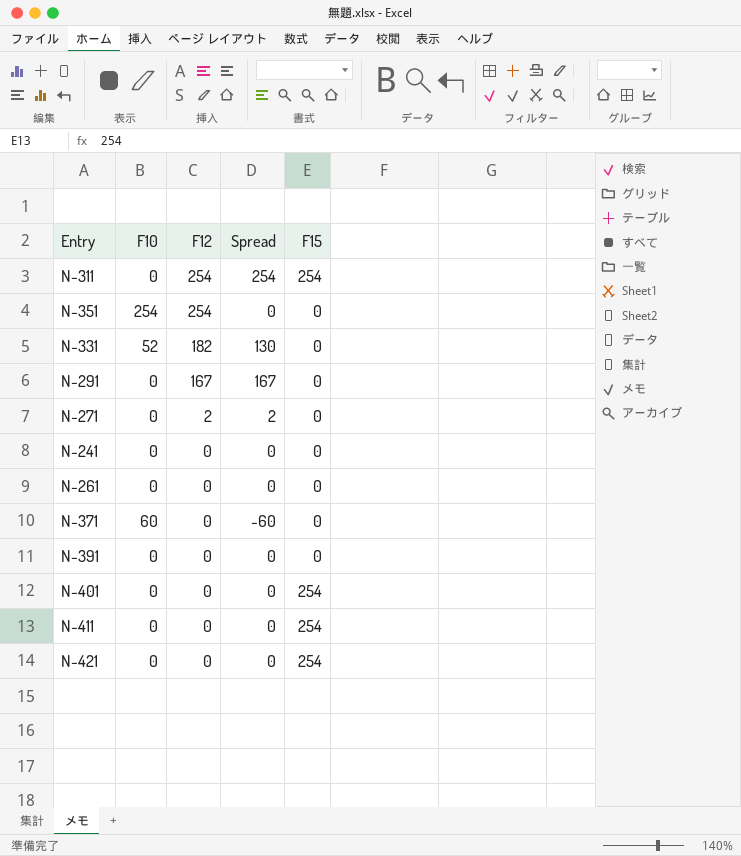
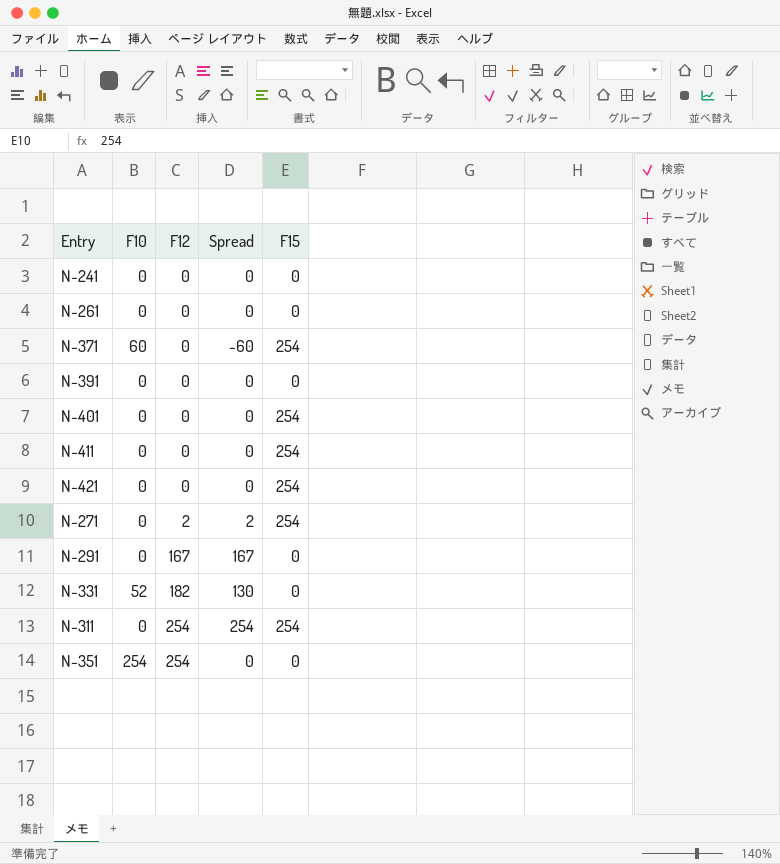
row order: F12 descending -> F12 ascending
N-371 | F15: 0 -> 254
N-271 | F15: 0 -> 254

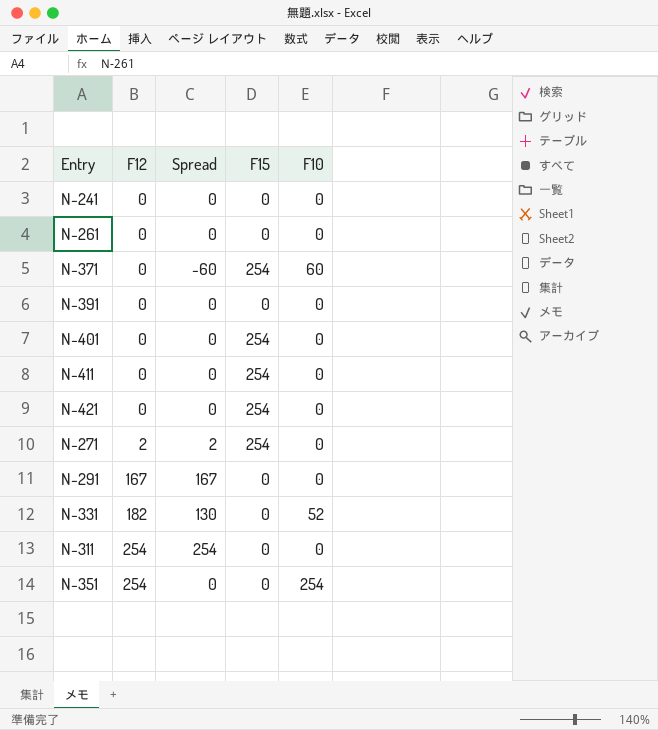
column F10 | position: 2 -> 5
N-311 | F15: 254 -> 0

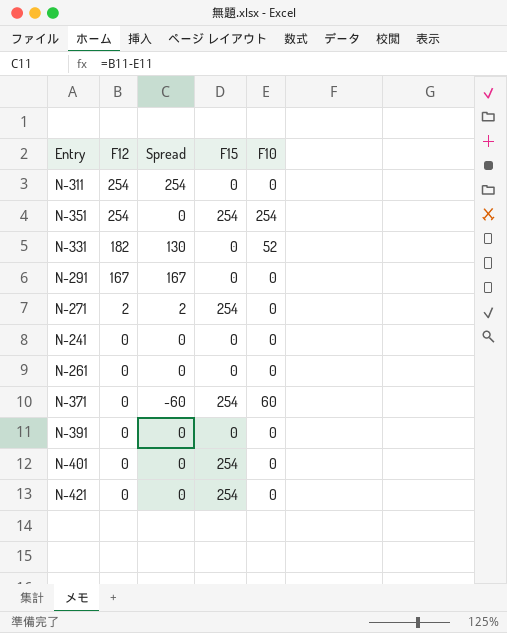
row order: F12 ascending -> F12 descending
row N-411: 0 | 0 | 254 | 0 -> none
N-351 | F15: 0 -> 254

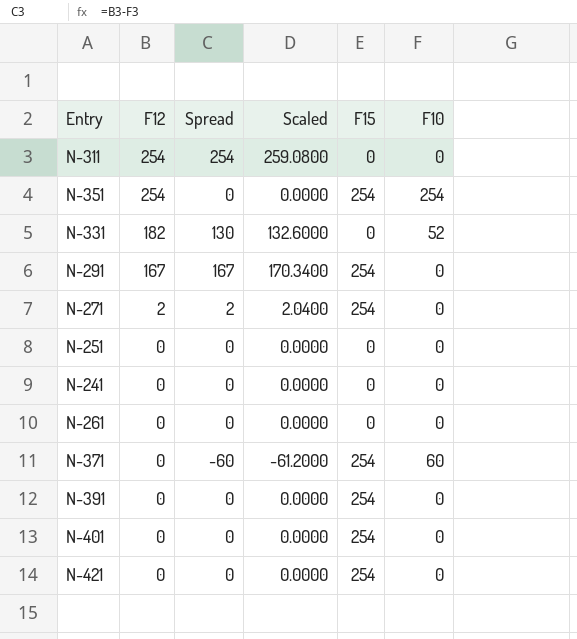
column Scaled | formula: none -> [Spread] * 1.02
N-291 | F15: 0 -> 254
row N-251: none -> 0 | 0 | 0.0000 | 0 | 0
N-391 | F15: 0 -> 254

